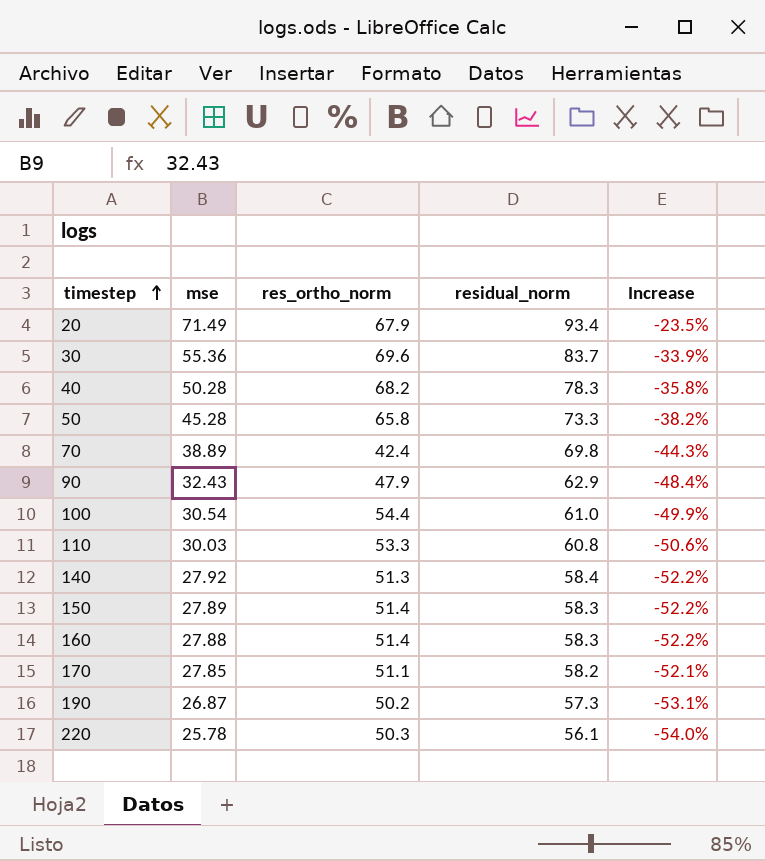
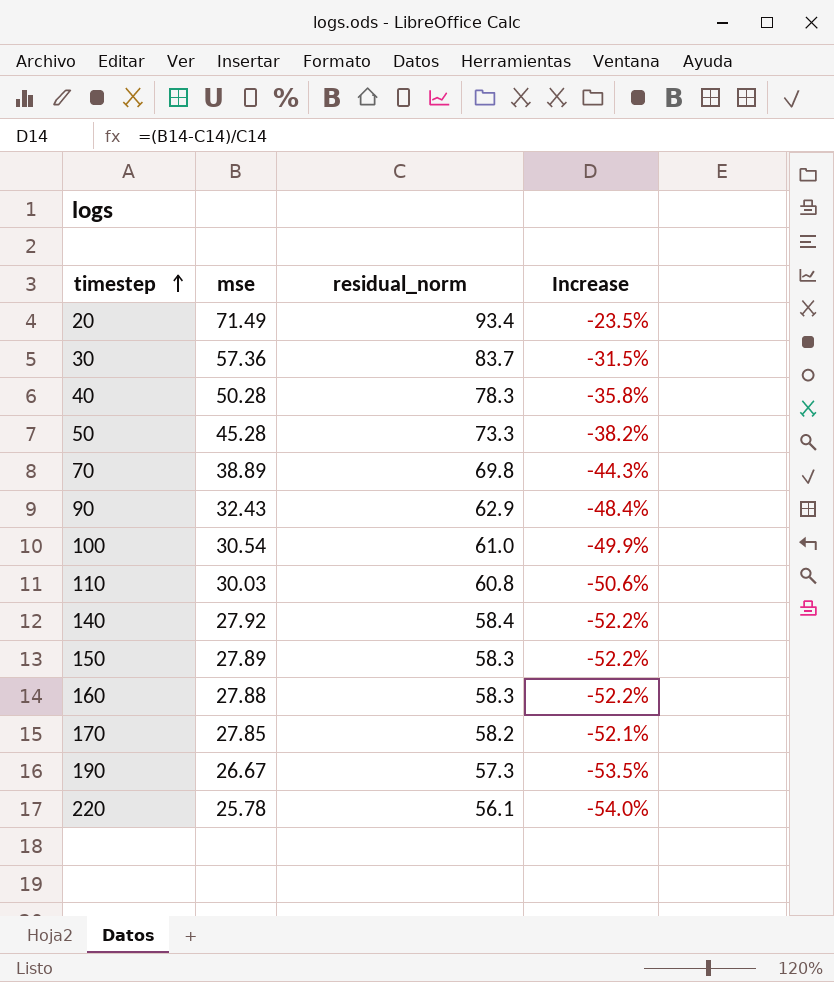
column res_ortho_norm | position: 3 -> none
30 | mse: 55.36 -> 57.36
30 | Increase: -33.9% -> -31.5%
190 | mse: 26.87 -> 26.67
190 | Increase: -53.1% -> -53.5%

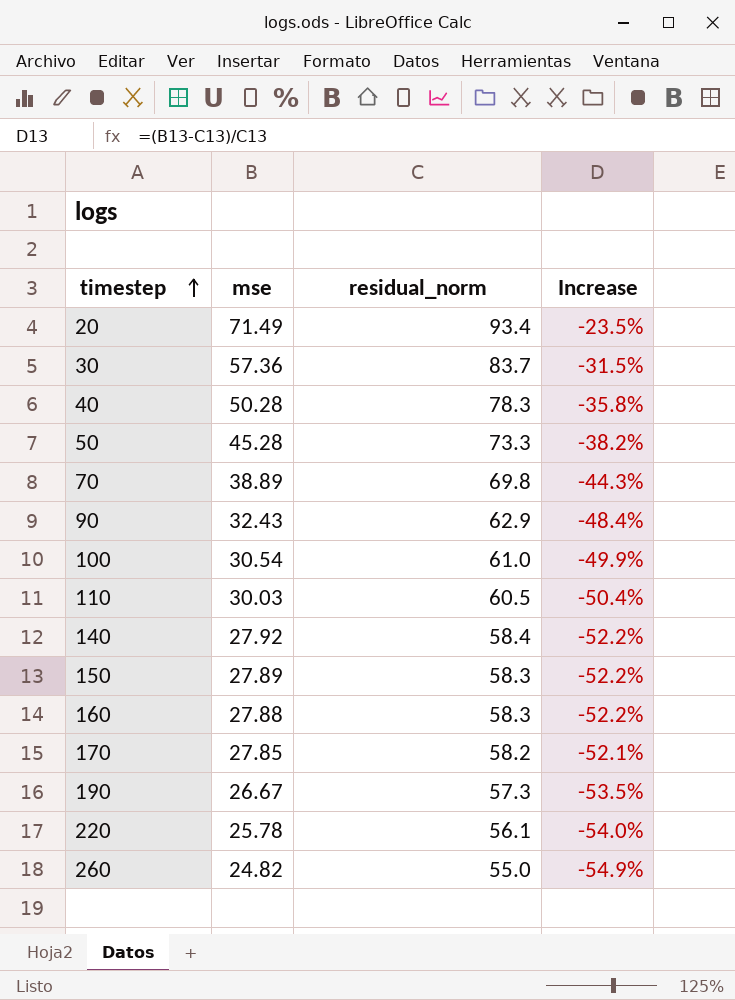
110 | residual_norm: 60.8 -> 60.5
110 | Increase: -50.6% -> -50.4%
row 260: none -> 24.82 | 55.0 | -54.9%

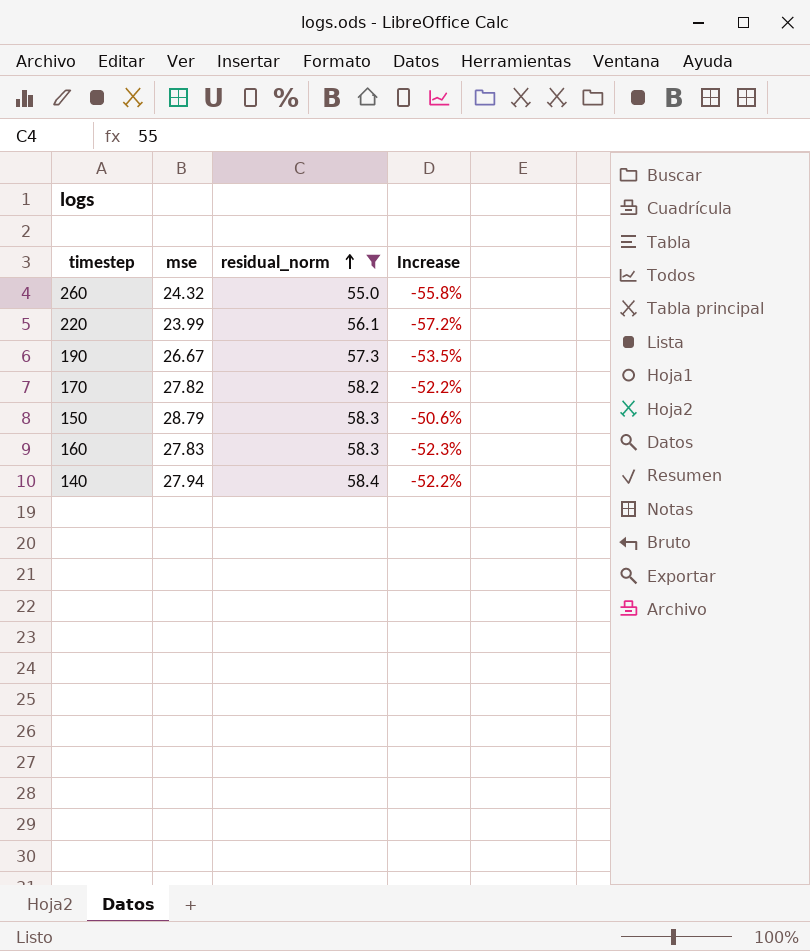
filter: none -> residual_norm <= 58.4
row order: timestep ascending -> residual_norm ascending
260 | mse: 24.82 -> 24.32
260 | Increase: -54.9% -> -55.8%
220 | mse: 25.78 -> 23.99
220 | Increase: -54.0% -> -57.2%
170 | mse: 27.85 -> 27.82
170 | Increase: -52.1% -> -52.2%
150 | mse: 27.89 -> 28.79
150 | Increase: -52.2% -> -50.6%
160 | mse: 27.88 -> 27.83
160 | Increase: -52.2% -> -52.3%
140 | mse: 27.92 -> 27.94

